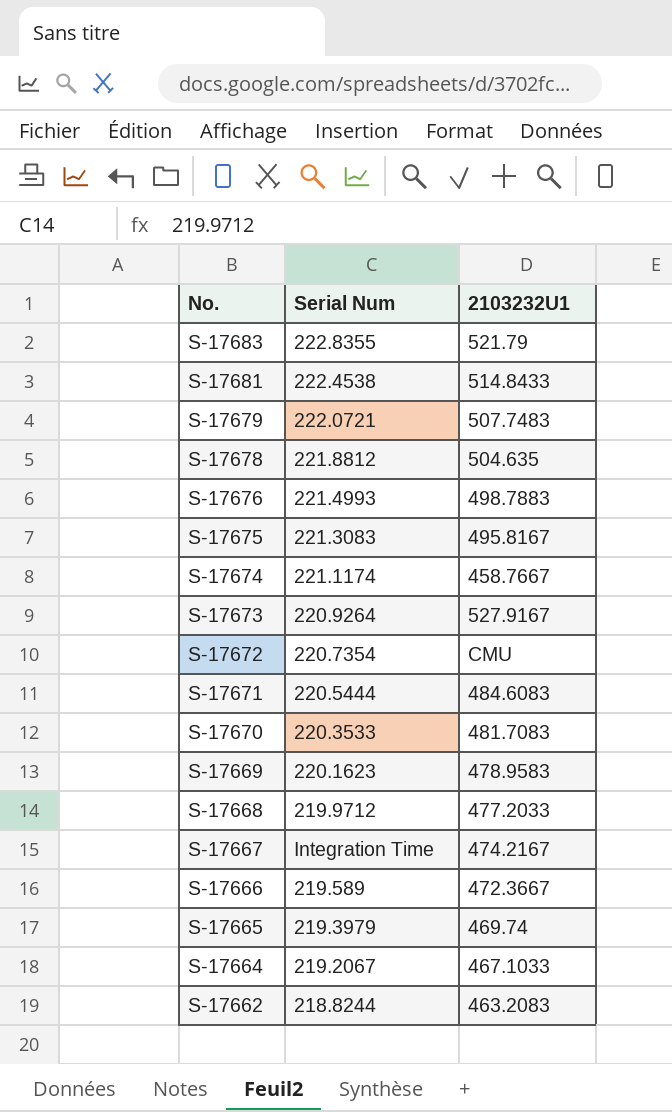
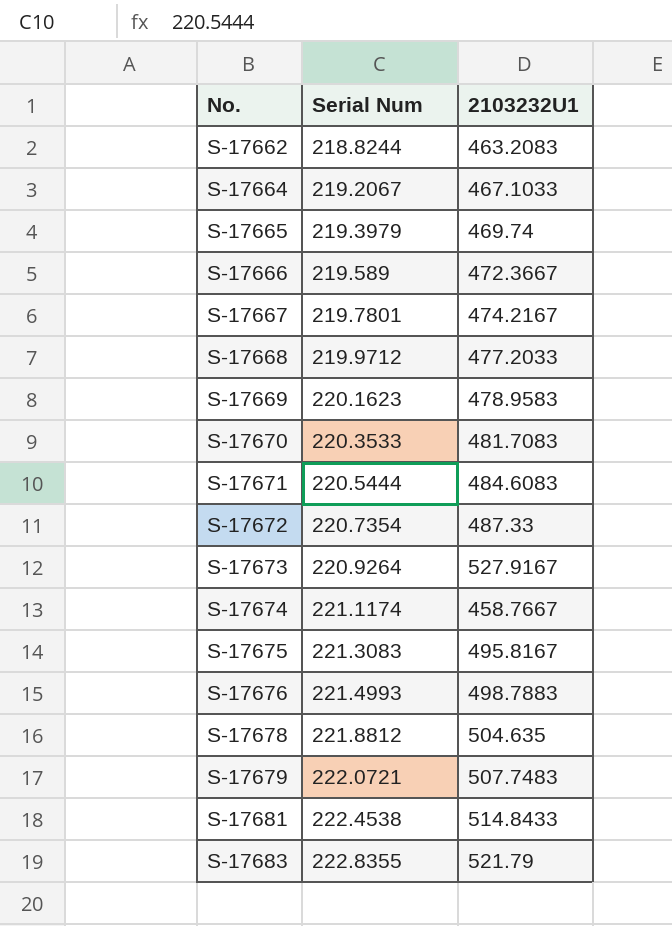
row order: No. descending -> No. ascending
S-17667 | Serial Num: Integration Time -> 219.7801
S-17672 | 2103232U1: CMU -> 487.33

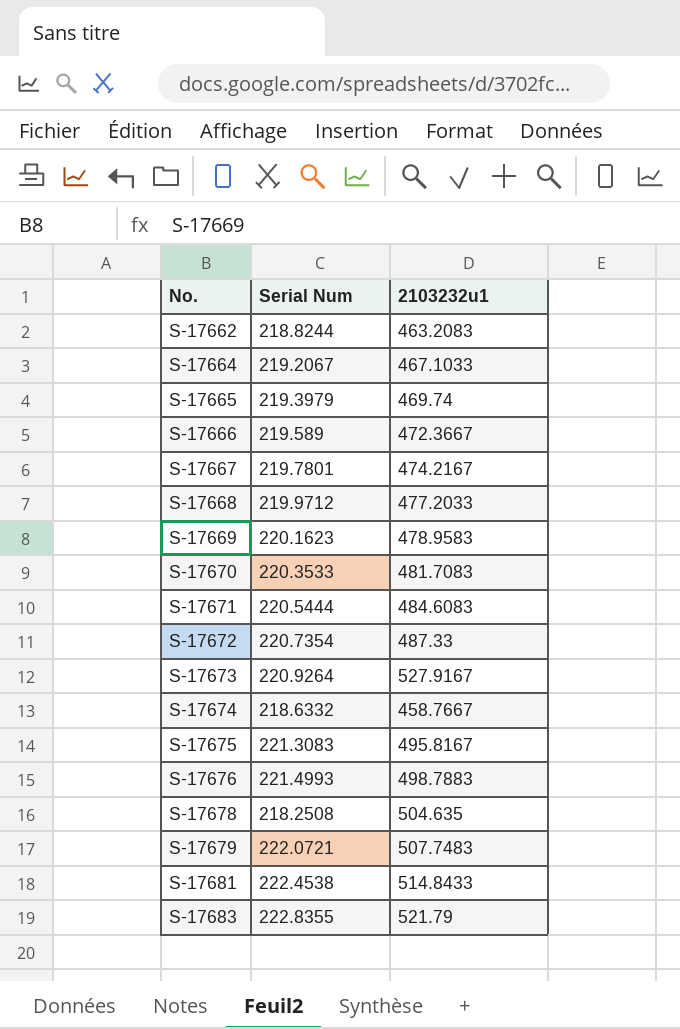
column name: 2103232U1 -> 2103232u1
S-17674 | Serial Num: 221.1174 -> 218.6332
S-17678 | Serial Num: 221.8812 -> 218.2508

